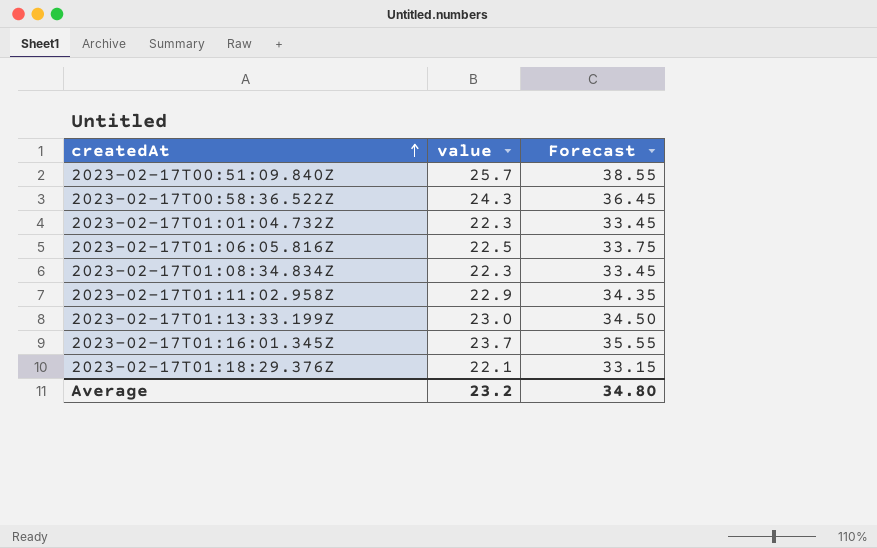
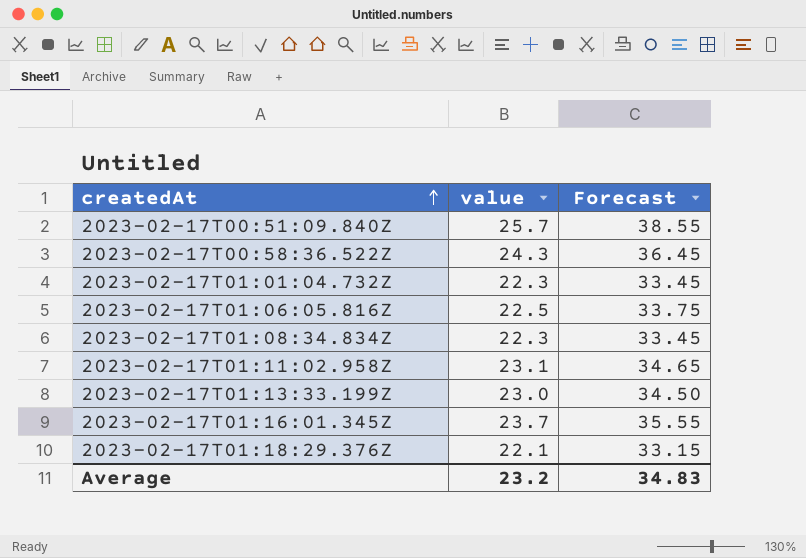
2023-02-17T01:11:02.958Z | value: 22.9 -> 23.1
2023-02-17T01:11:02.958Z | Forecast: 34.35 -> 34.65
Average | Forecast: 34.80 -> 34.83

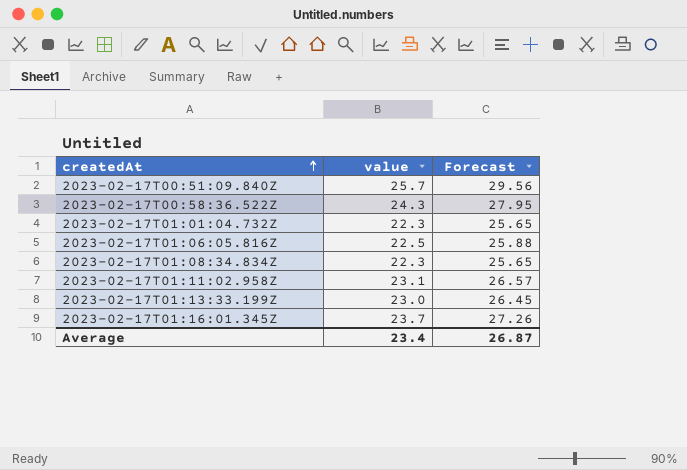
column Forecast | formula: [value] * 1.5 -> [value] * 1.15
row 2023-02-17T01:18:29.376Z: 22.1 | 33.15 -> none
Average | value: 23.2 -> 23.4
Average | Forecast: 34.83 -> 26.87

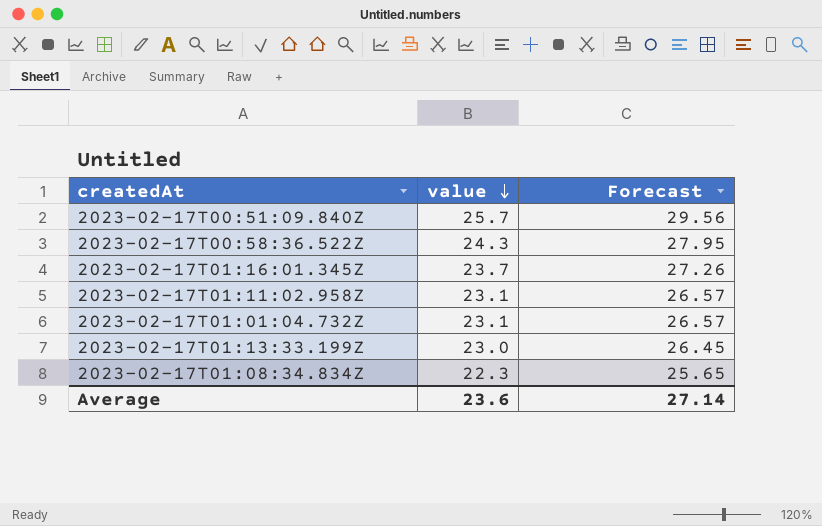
row order: createdAt ascending -> value descending
row 2023-02-17T01:06:05.816Z: 22.5 | 25.88 -> none
2023-02-17T01:01:04.732Z | value: 22.3 -> 23.1
2023-02-17T01:01:04.732Z | Forecast: 25.65 -> 26.57
Average | value: 23.4 -> 23.6
Average | Forecast: 26.87 -> 27.14

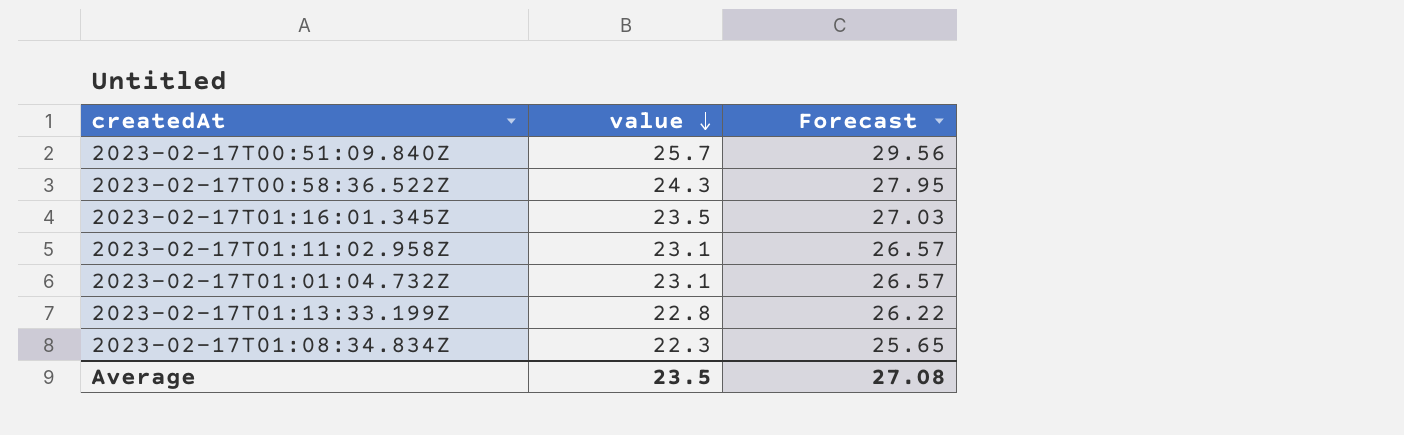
2023-02-17T01:16:01.345Z | value: 23.7 -> 23.5
2023-02-17T01:16:01.345Z | Forecast: 27.26 -> 27.03
2023-02-17T01:13:33.199Z | value: 23.0 -> 22.8
2023-02-17T01:13:33.199Z | Forecast: 26.45 -> 26.22
Average | value: 23.6 -> 23.5
Average | Forecast: 27.14 -> 27.08

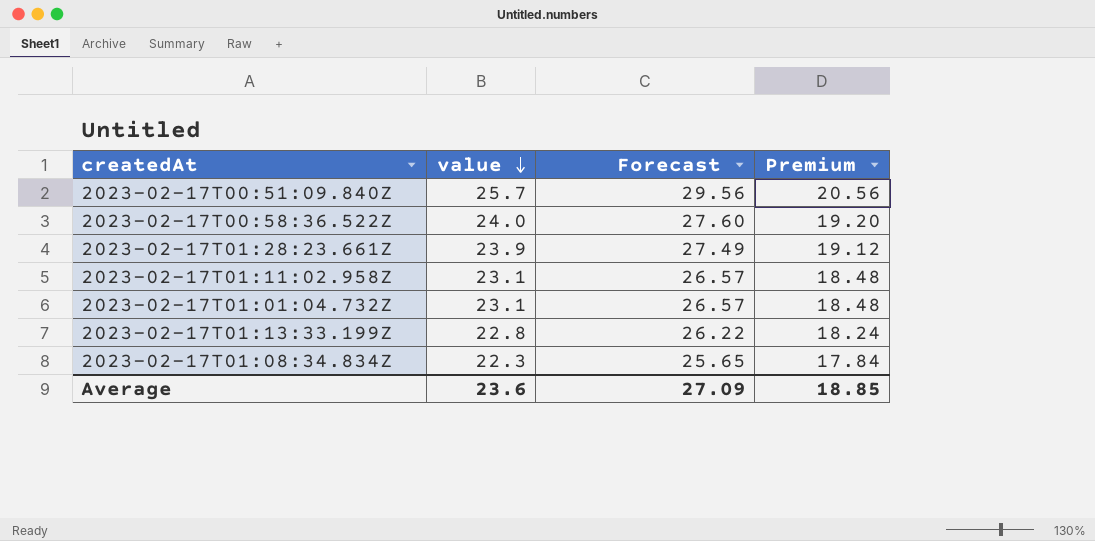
column Premium | formula: none -> [value] * 0.8
row 2023-02-17T01:16:01.345Z: 23.5 | 27.03 -> none
2023-02-17T00:58:36.522Z | value: 24.3 -> 24.0
2023-02-17T00:58:36.522Z | Forecast: 27.95 -> 27.60
row 2023-02-17T01:28:23.661Z: none -> 23.9 | 27.49 | 19.12
Average | value: 23.5 -> 23.6
Average | Forecast: 27.08 -> 27.09

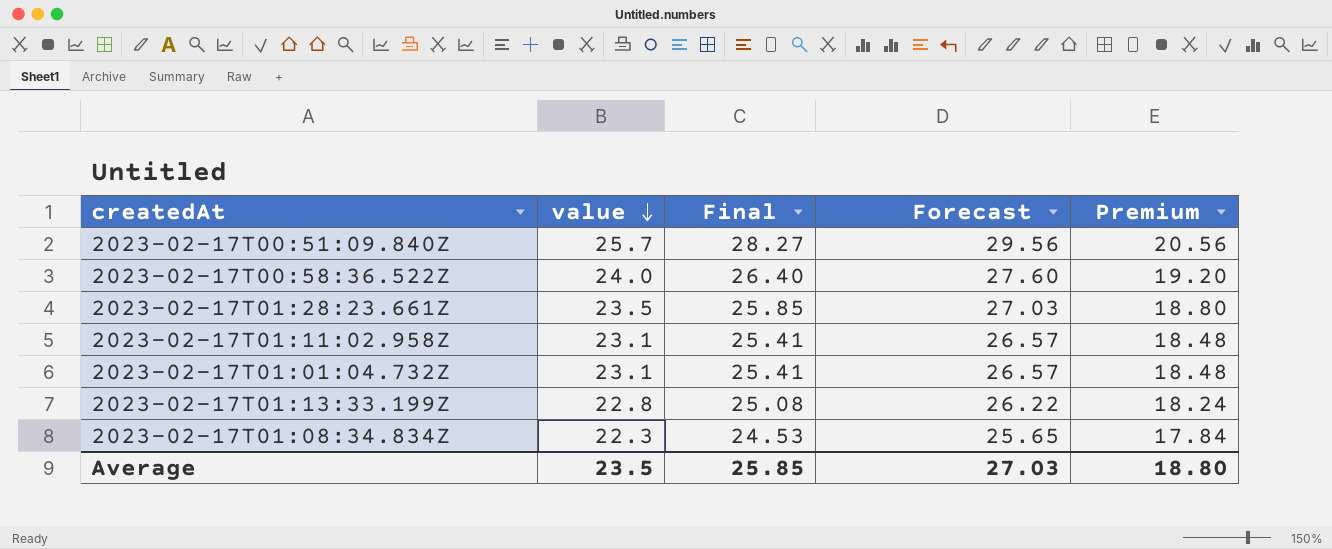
column Final | formula: none -> [value] * 1.1
2023-02-17T01:28:23.661Z | value: 23.9 -> 23.5
2023-02-17T01:28:23.661Z | Forecast: 27.49 -> 27.03
2023-02-17T01:28:23.661Z | Premium: 19.12 -> 18.80
Average | value: 23.6 -> 23.5
Average | Forecast: 27.09 -> 27.03
Average | Premium: 18.85 -> 18.80

